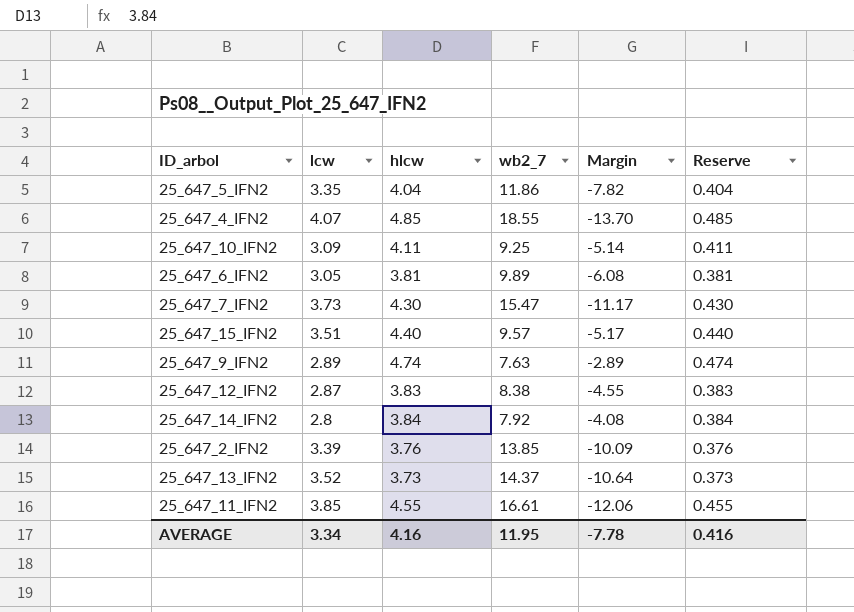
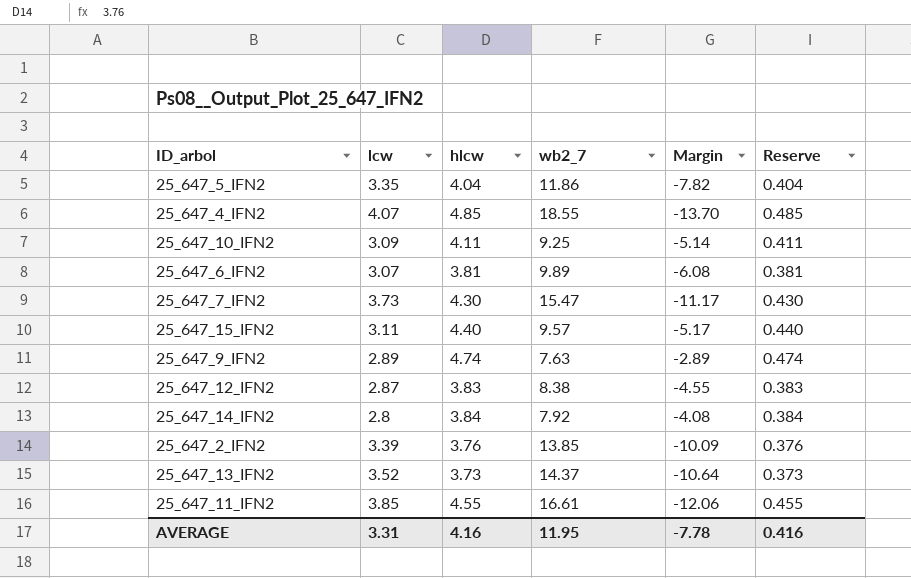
25_647_6_IFN2 | lcw: 3.05 -> 3.07
25_647_15_IFN2 | lcw: 3.51 -> 3.11
AVERAGE | lcw: 3.34 -> 3.31

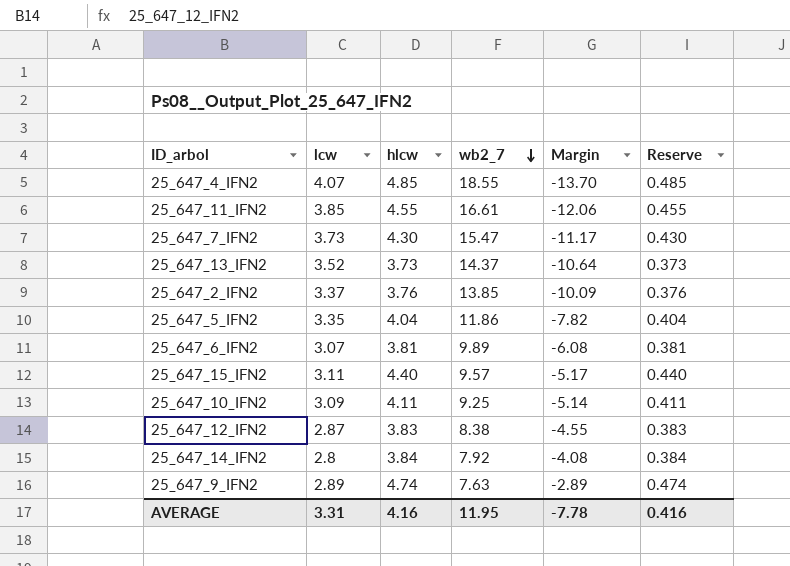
row order: none -> wb2_7 descending
25_647_2_IFN2 | lcw: 3.39 -> 3.37

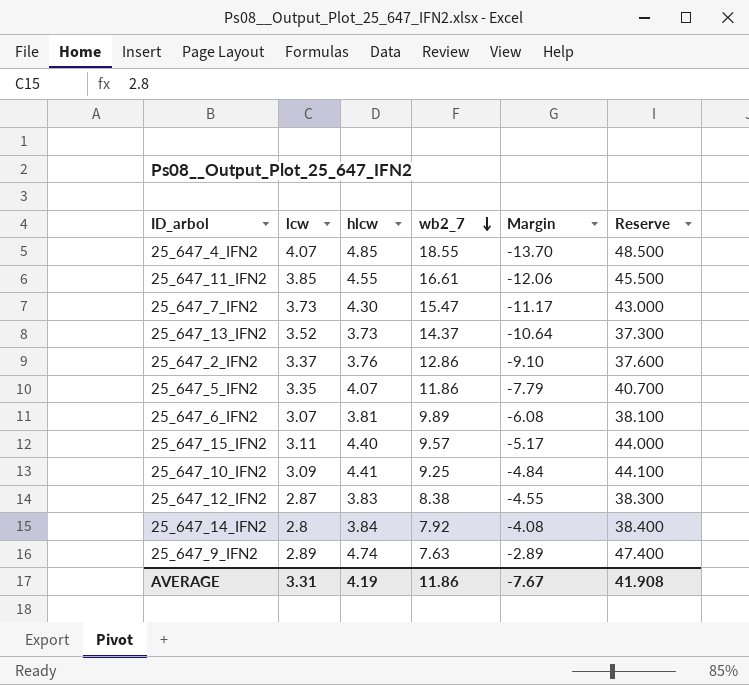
column Reserve | formula: [hlcw] * 0.1 -> [hlcw] * 10
25_647_2_IFN2 | wb2_7: 13.85 -> 12.86
25_647_2_IFN2 | Margin: -10.09 -> -9.10
25_647_5_IFN2 | hlcw: 4.04 -> 4.07
25_647_5_IFN2 | Margin: -7.82 -> -7.79
25_647_10_IFN2 | hlcw: 4.11 -> 4.41
25_647_10_IFN2 | Margin: -5.14 -> -4.84
AVERAGE | hlcw: 4.16 -> 4.19
AVERAGE | wb2_7: 11.95 -> 11.86
AVERAGE | Margin: -7.78 -> -7.67
AVERAGE | Reserve: 0.416 -> 41.908

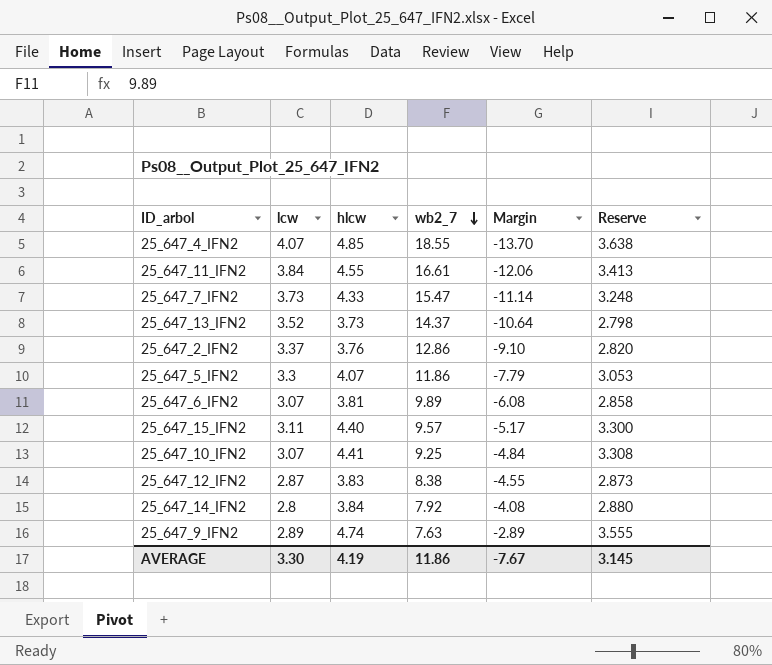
column Reserve | formula: [hlcw] * 10 -> [hlcw] * 0.75
25_647_11_IFN2 | lcw: 3.85 -> 3.84
25_647_7_IFN2 | hlcw: 4.30 -> 4.33
25_647_7_IFN2 | Margin: -11.17 -> -11.14
25_647_5_IFN2 | lcw: 3.35 -> 3.3
25_647_10_IFN2 | lcw: 3.09 -> 3.07
AVERAGE | lcw: 3.31 -> 3.30
AVERAGE | Reserve: 41.908 -> 3.145

